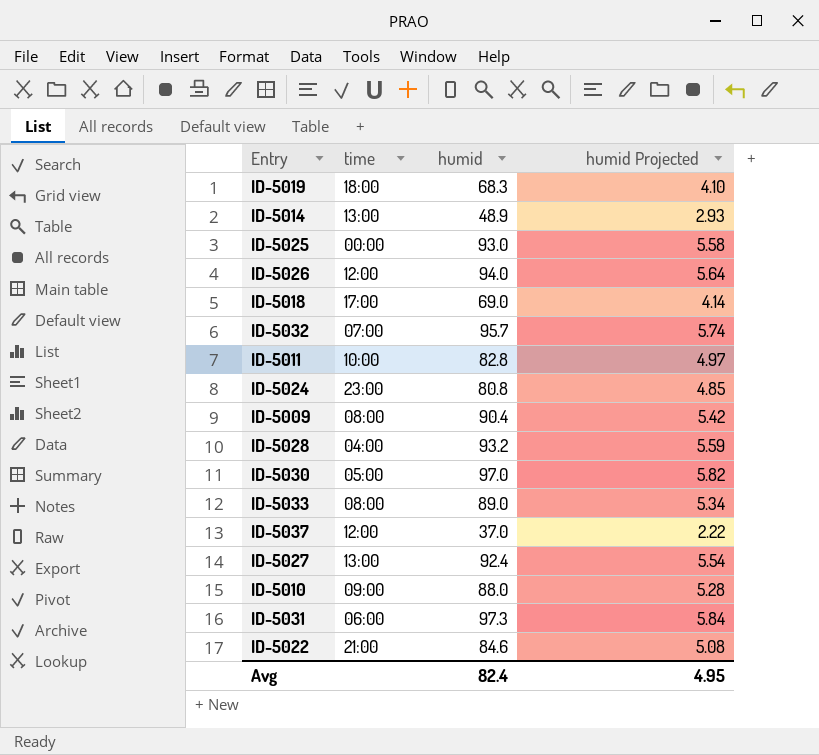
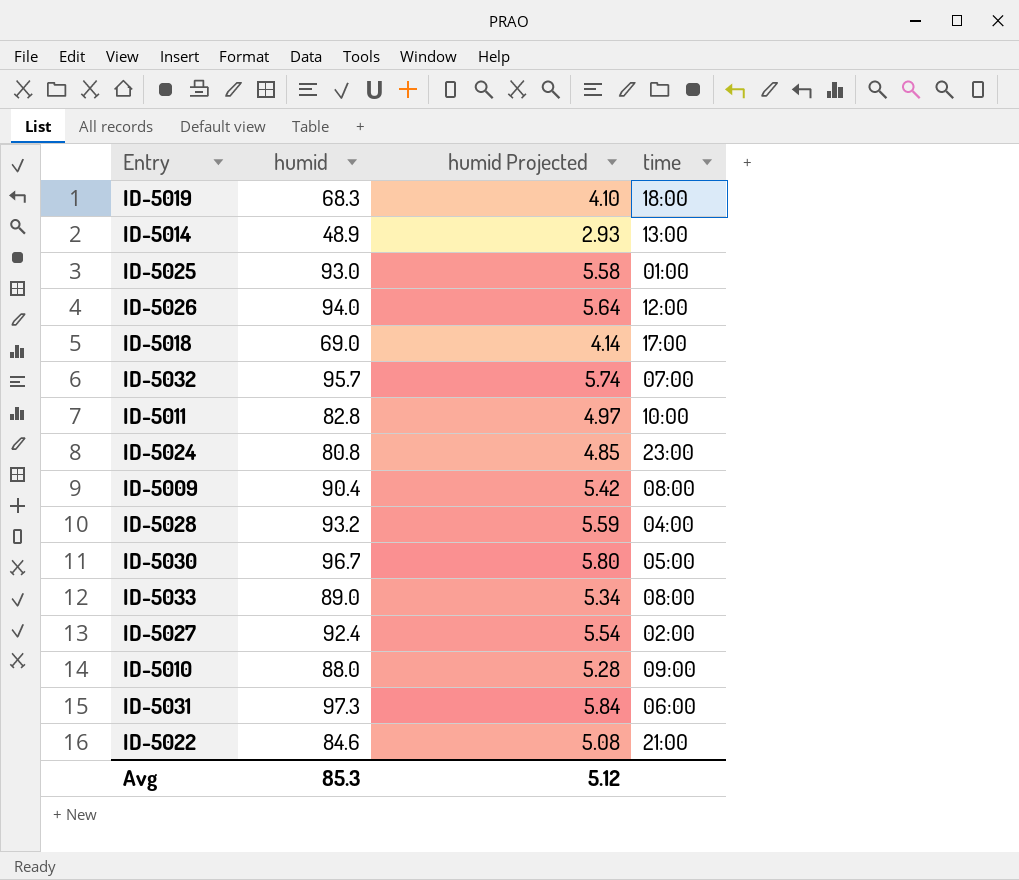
column time | position: 2 -> 4
row ID-5037: 12:00 | 37.0 | 2.22 -> none
ID-5025 | time: 00:00 -> 01:00
ID-5030 | humid: 97.0 -> 96.7
ID-5030 | humid Projected: 5.82 -> 5.80
ID-5027 | time: 13:00 -> 02:00
Avg | humid: 82.4 -> 85.3
Avg | humid Projected: 4.95 -> 5.12

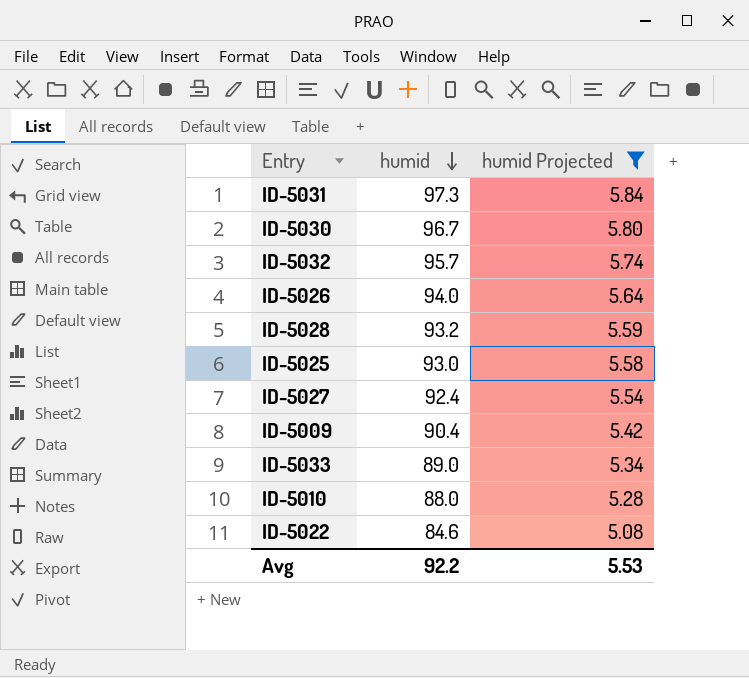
filter: none -> humid Projected >= 5.08
row order: none -> humid descending
column time | position: 4 -> none
Avg | humid: 85.3 -> 92.2
Avg | humid Projected: 5.12 -> 5.53

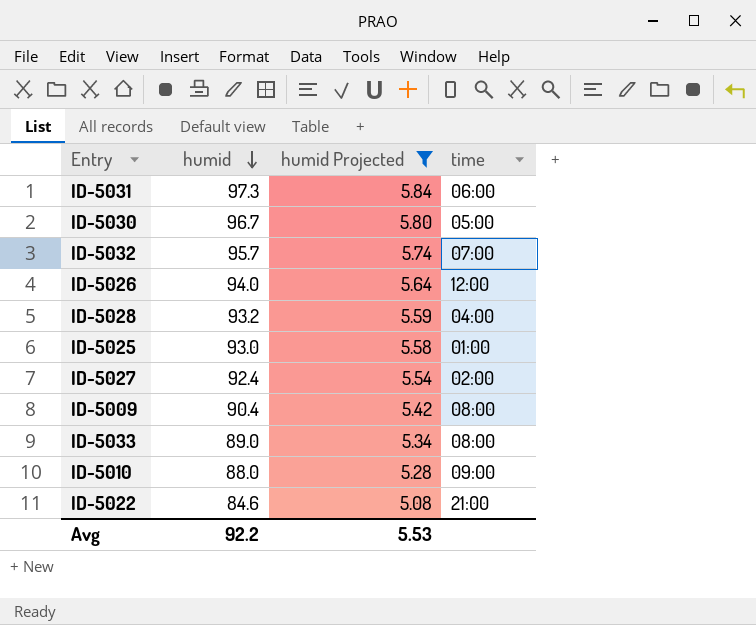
column time | position: none -> 4

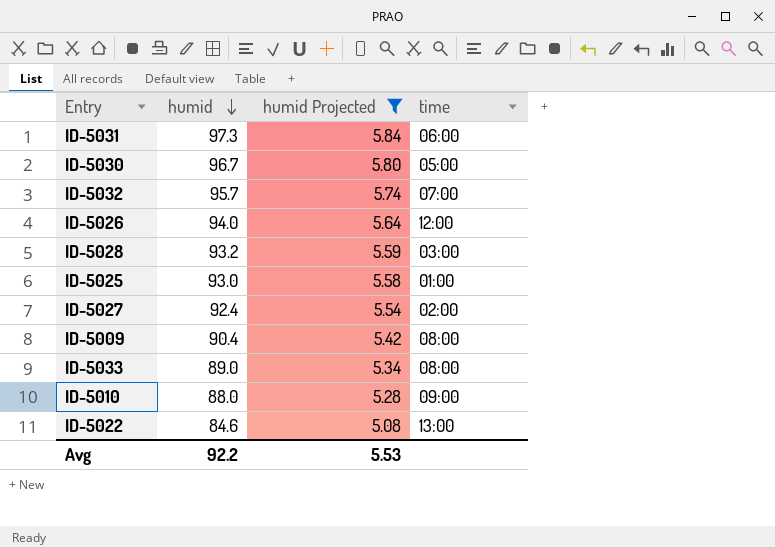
ID-5028 | time: 04:00 -> 03:00
ID-5022 | time: 21:00 -> 13:00

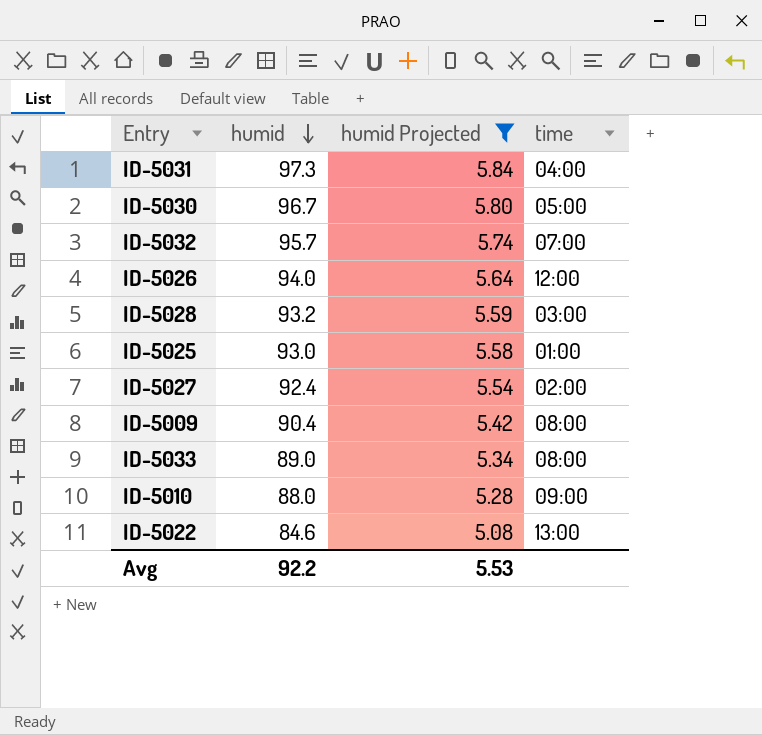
ID-5031 | time: 06:00 -> 04:00

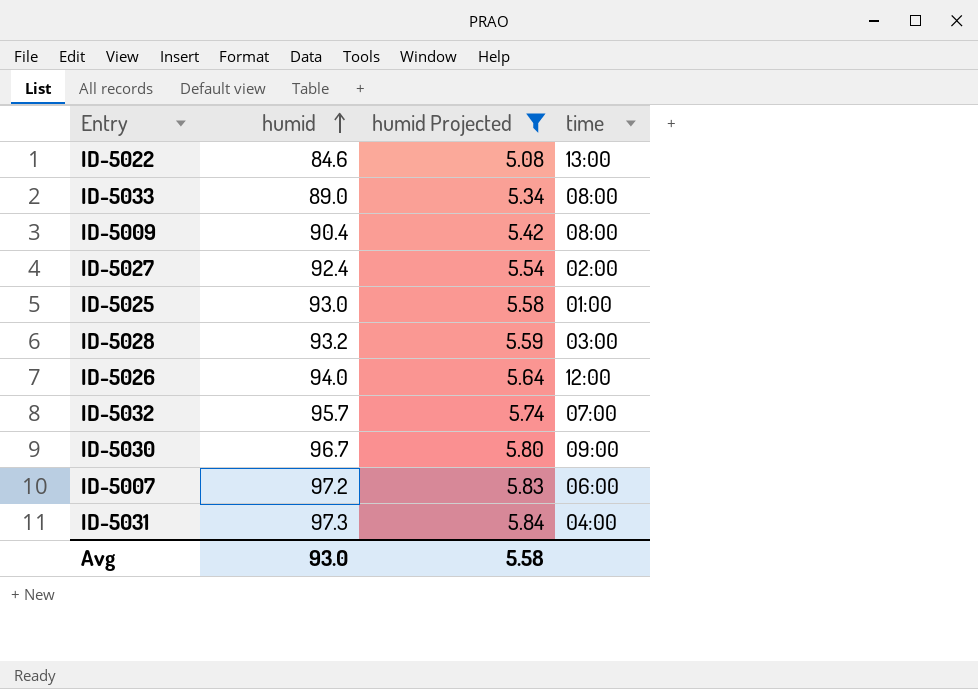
row order: humid descending -> humid ascending
row ID-5010: 88.0 | 5.28 | 09:00 -> none
ID-5030 | time: 05:00 -> 09:00
row ID-5007: none -> 97.2 | 5.83 | 06:00
Avg | humid: 92.2 -> 93.0
Avg | humid Projected: 5.53 -> 5.58

